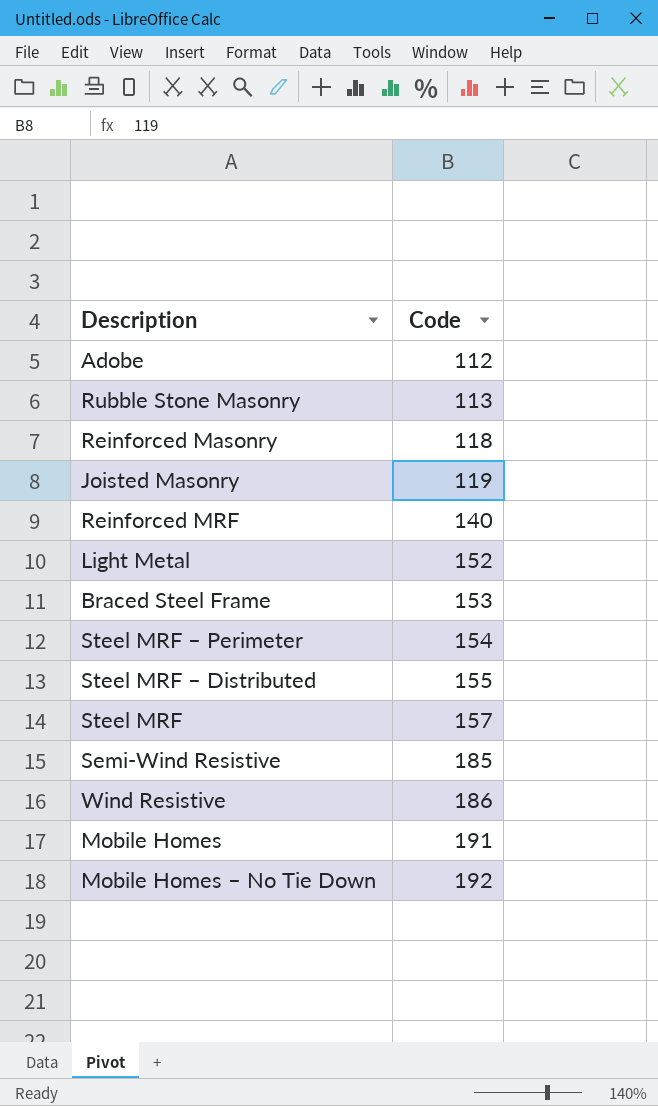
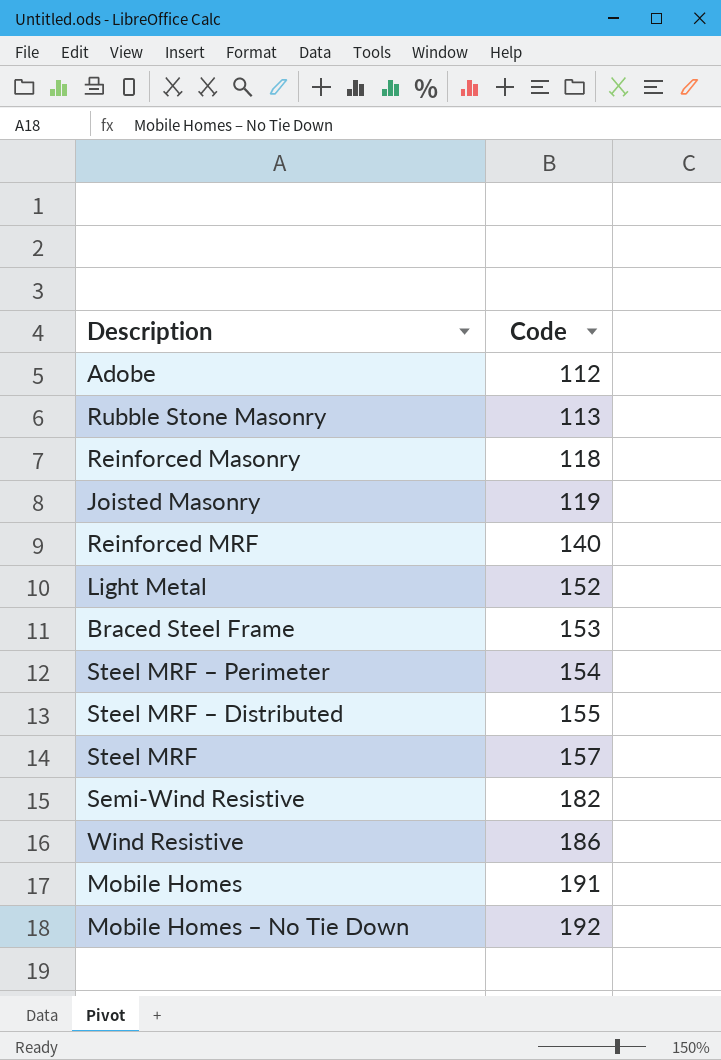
Semi-Wind Resistive | Code: 185 -> 182

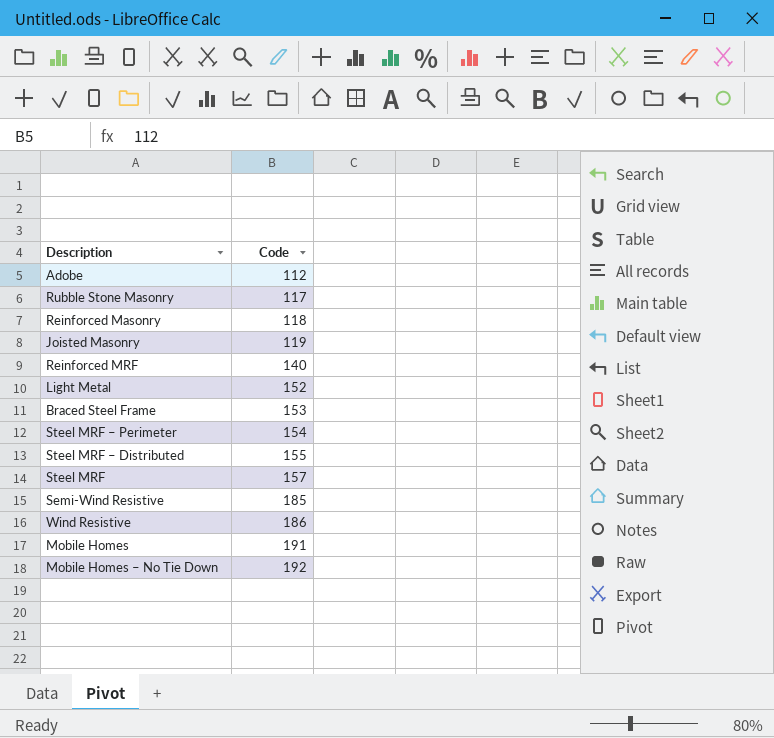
Rubble Stone Masonry | Code: 113 -> 117
Semi-Wind Resistive | Code: 182 -> 185

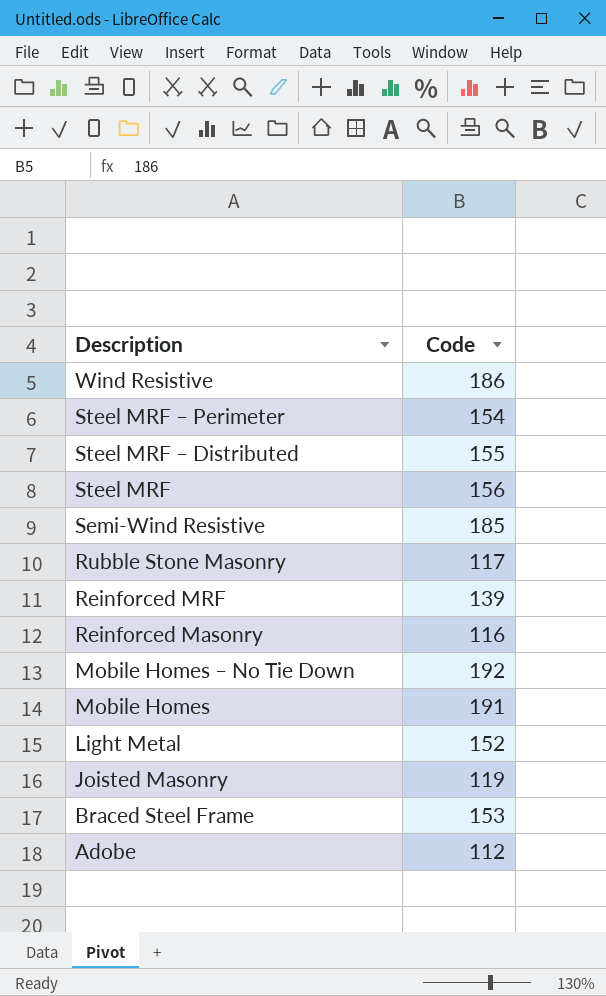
row order: Code ascending -> Description descending
Steel MRF | Code: 157 -> 156
Reinforced MRF | Code: 140 -> 139
Reinforced Masonry | Code: 118 -> 116

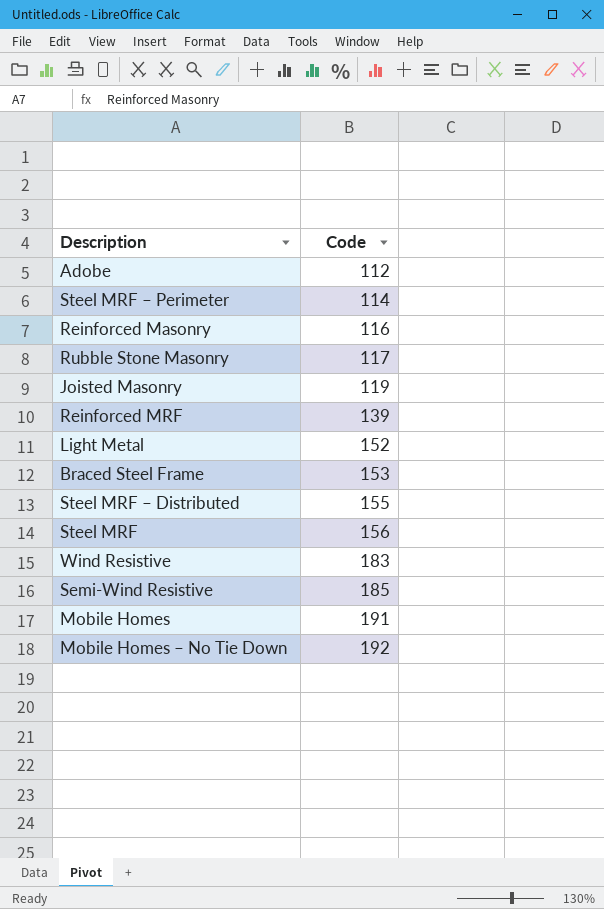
row order: Description descending -> Code ascending
Steel MRF – Perimeter | Code: 154 -> 114
Wind Resistive | Code: 186 -> 183

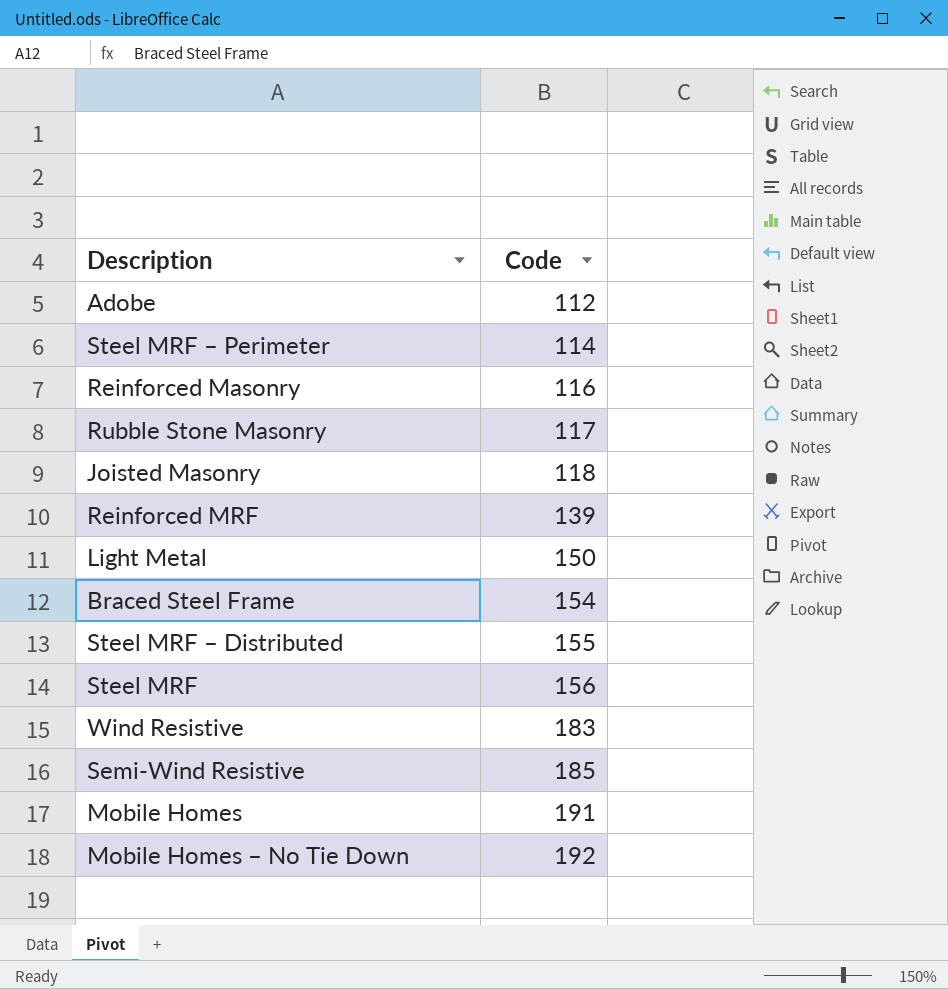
Joisted Masonry | Code: 119 -> 118
Light Metal | Code: 152 -> 150
Braced Steel Frame | Code: 153 -> 154

